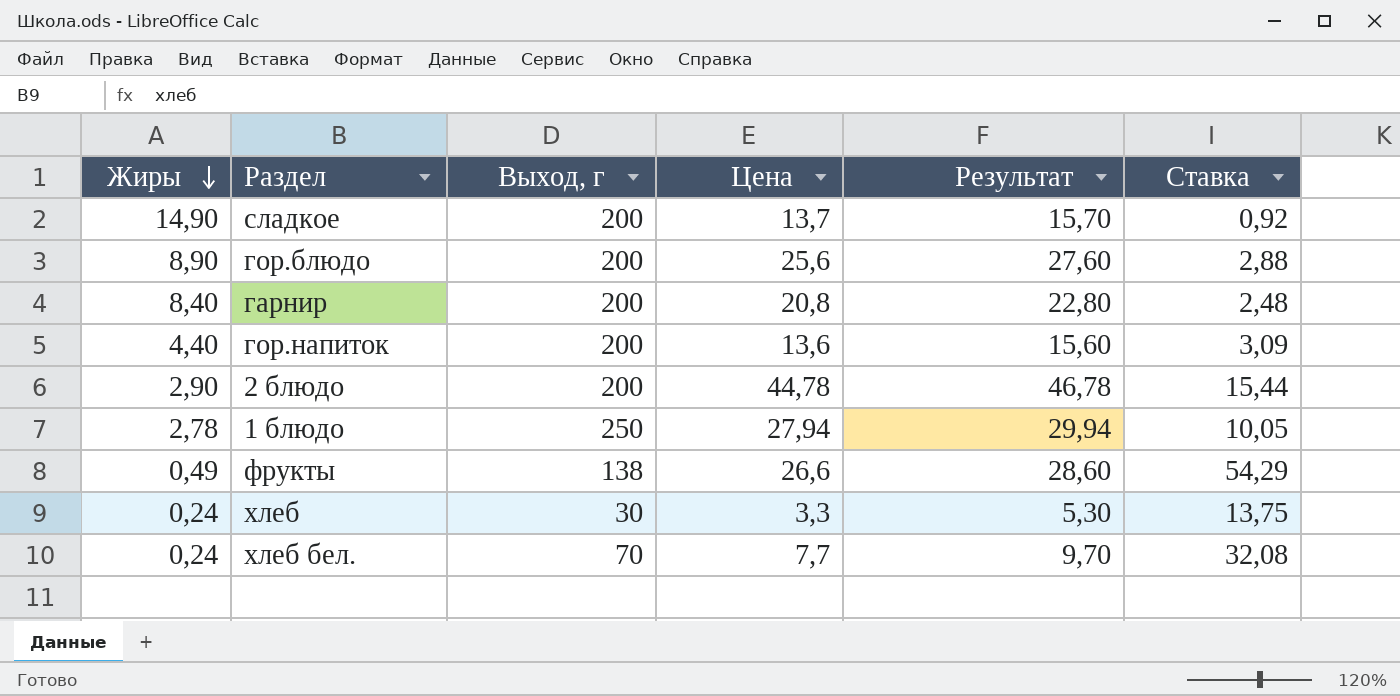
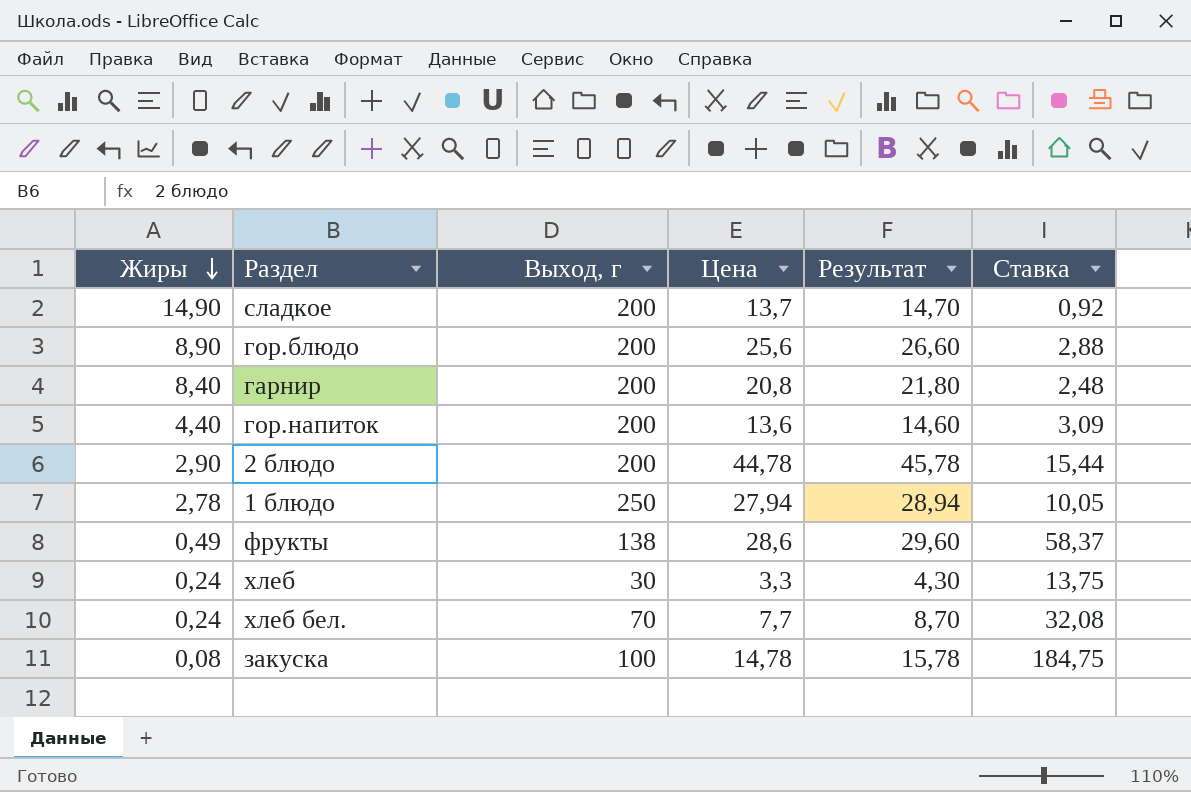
column Результат | formula: [Цена] + 2 -> [Цена] + 1
фрукты | Цена: 26,6 -> 28,6
фрукты | Ставка: 54,29 -> 58,37
row закуска: none -> 0,08 | 100 | 14,78 | 15,78 | 184,75

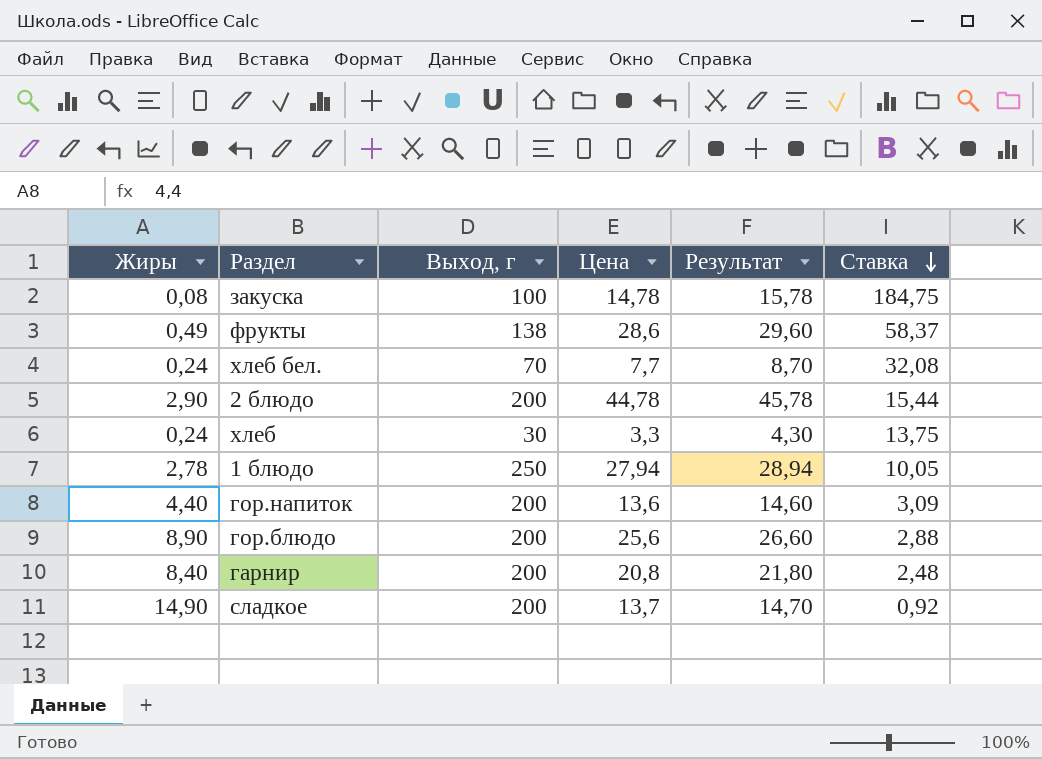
row order: Жиры descending -> Ставка descending

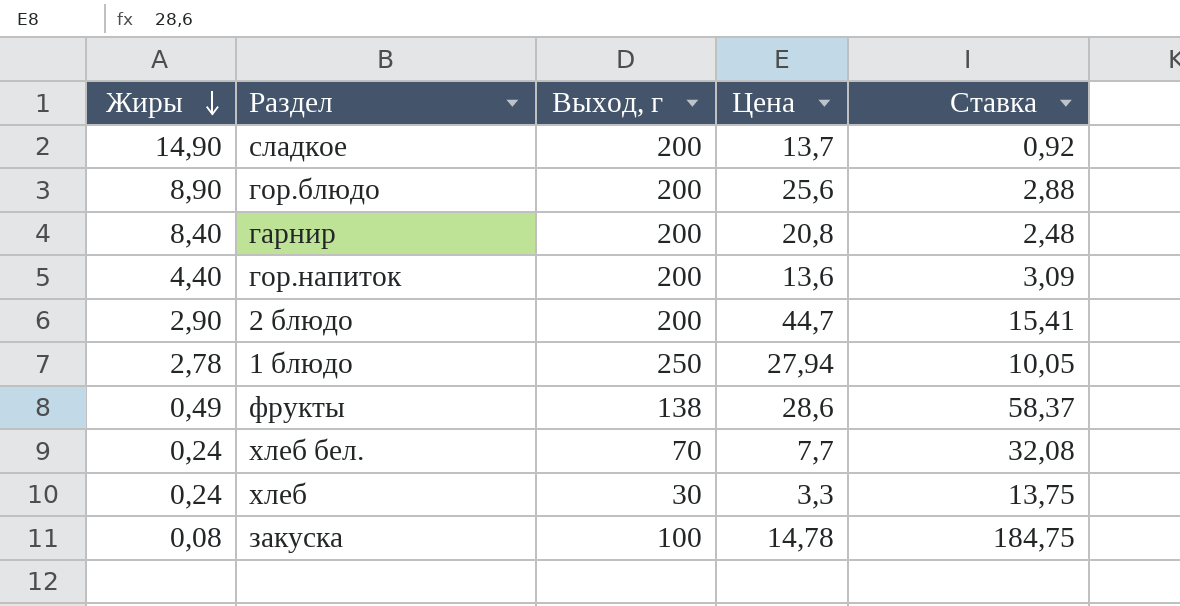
row order: Ставка descending -> Жиры descending
column Результат | formula: [Цена] + 1 -> none
2 блюдо | Цена: 44,78 -> 44,7
2 блюдо | Ставка: 15,44 -> 15,41

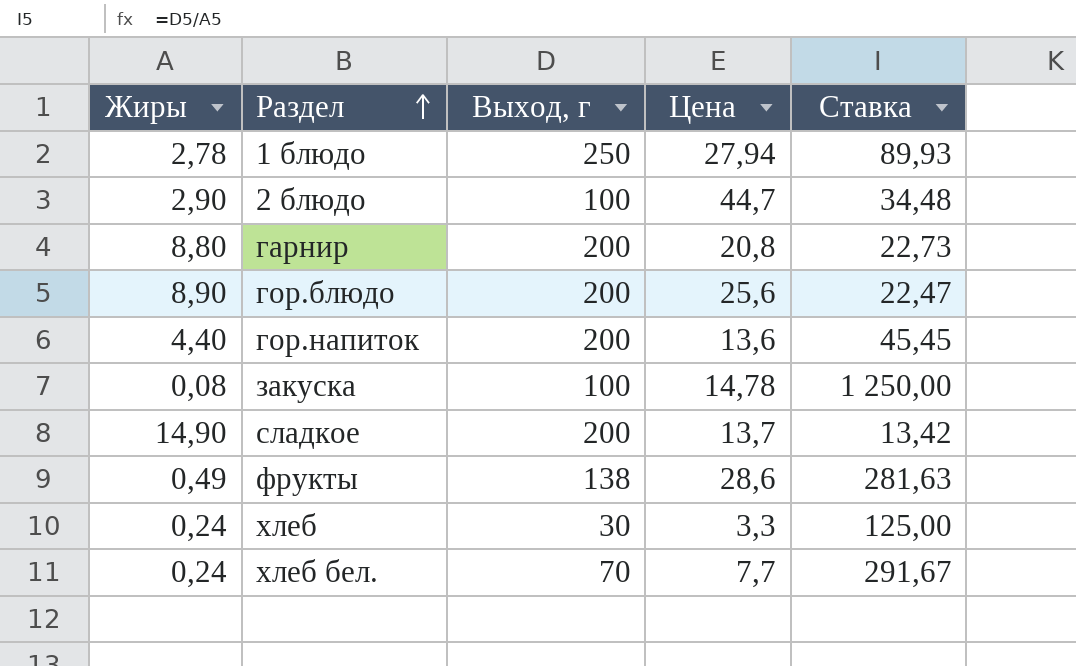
row order: Жиры descending -> Раздел ascending
column Ставка | formula: [Цена] / [Жиры] -> [Выход, г] / [Жиры]
2 блюдо | Выход, г: 200 -> 100
гарнир | Жиры: 8,40 -> 8,80

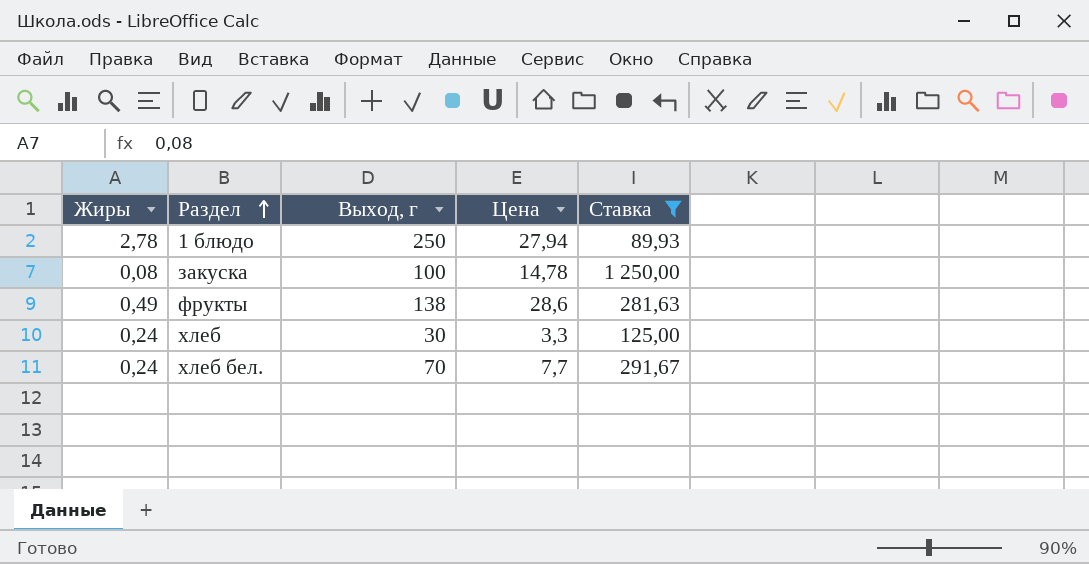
filter: none -> Ставка >= 89,93

